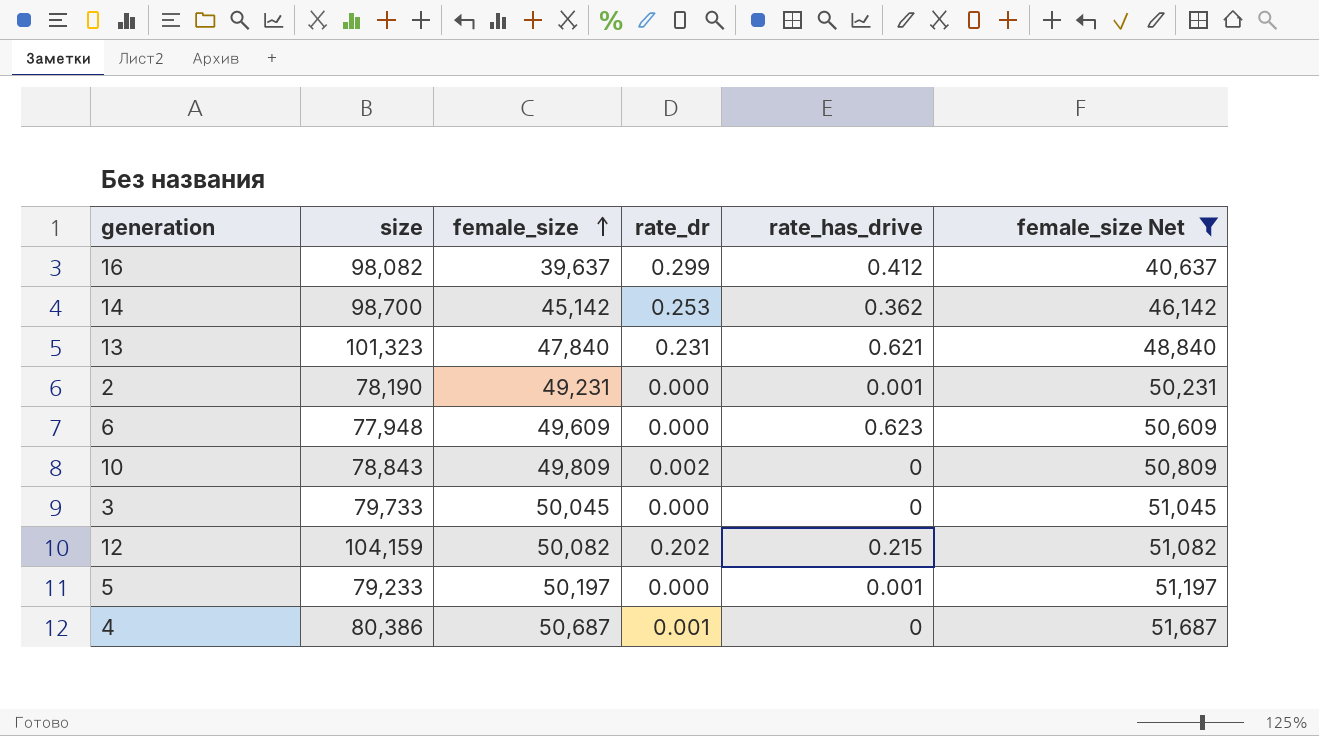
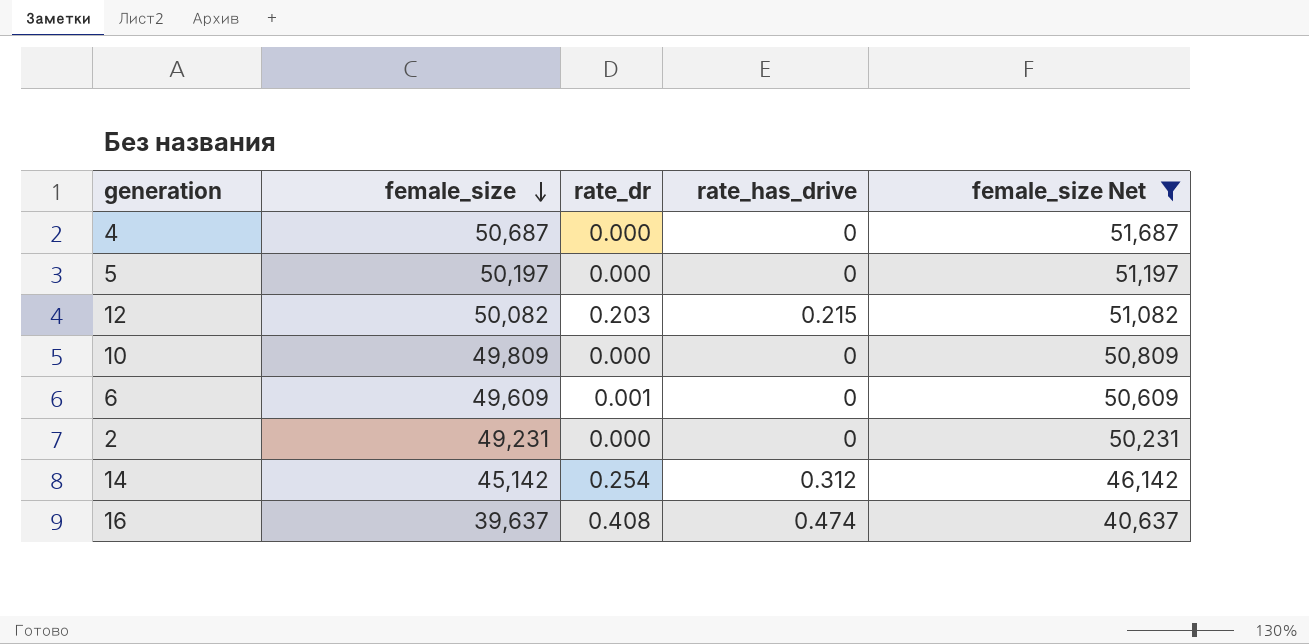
row order: female_size ascending -> female_size descending
column size | position: 2 -> none
row 13: 101,323 | 47,840 | 0.231 | 0.621 | 48,840 -> none
row 3: 79,733 | 50,045 | 0.000 | 0 | 51,045 -> none
4 | rate_dr: 0.001 -> 0.000
5 | rate_has_drive: 0.001 -> 0
12 | rate_dr: 0.202 -> 0.203
10 | rate_dr: 0.002 -> 0.000
6 | rate_dr: 0.000 -> 0.001
6 | rate_has_drive: 0.623 -> 0
2 | rate_has_drive: 0.001 -> 0
14 | rate_dr: 0.253 -> 0.254
14 | rate_has_drive: 0.362 -> 0.312
16 | rate_dr: 0.299 -> 0.408
16 | rate_has_drive: 0.412 -> 0.474

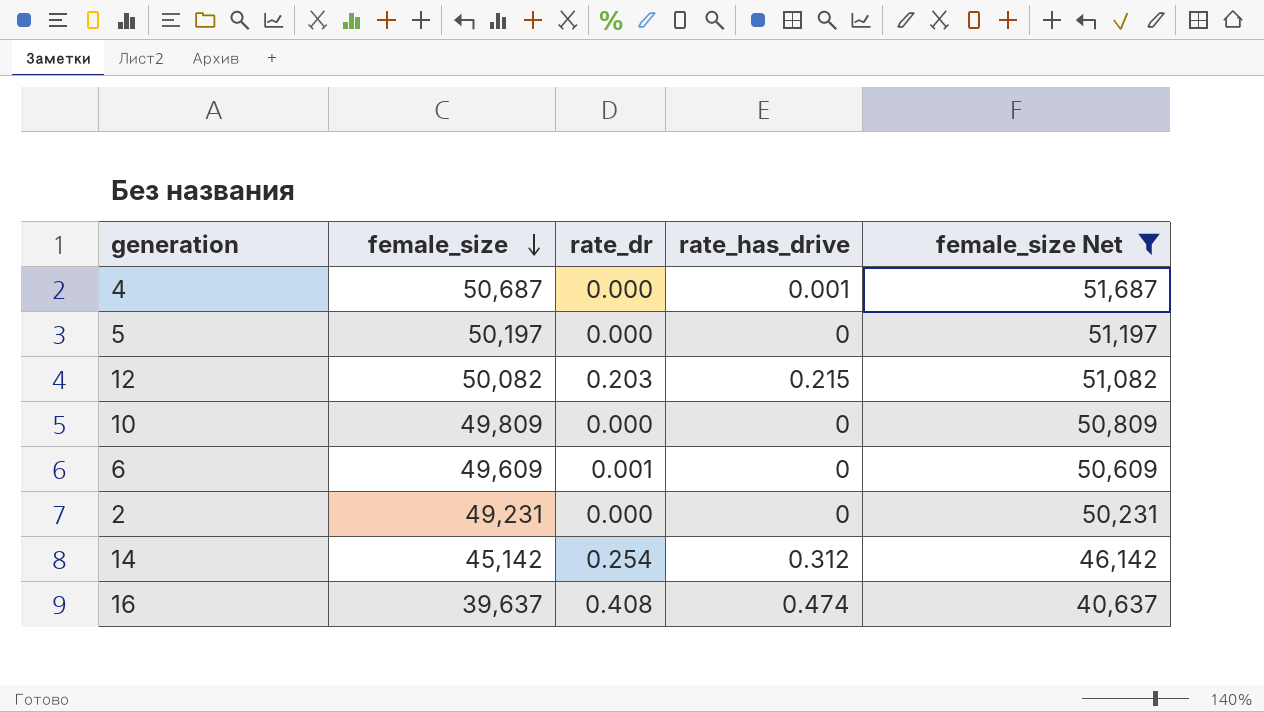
4 | rate_has_drive: 0 -> 0.001

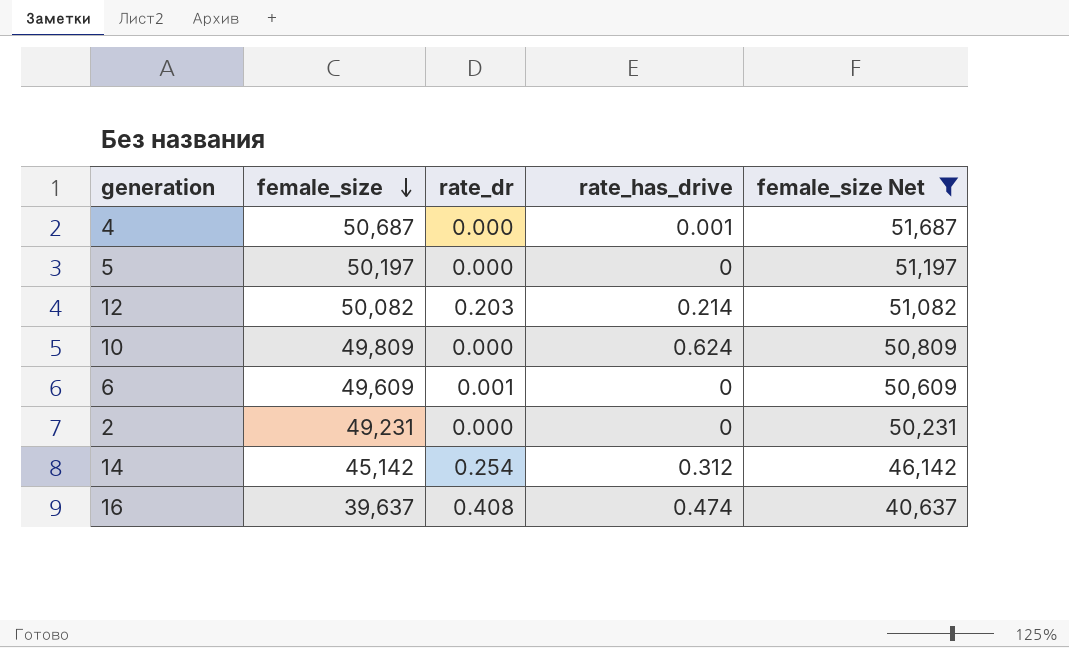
12 | rate_has_drive: 0.215 -> 0.214
10 | rate_has_drive: 0 -> 0.624

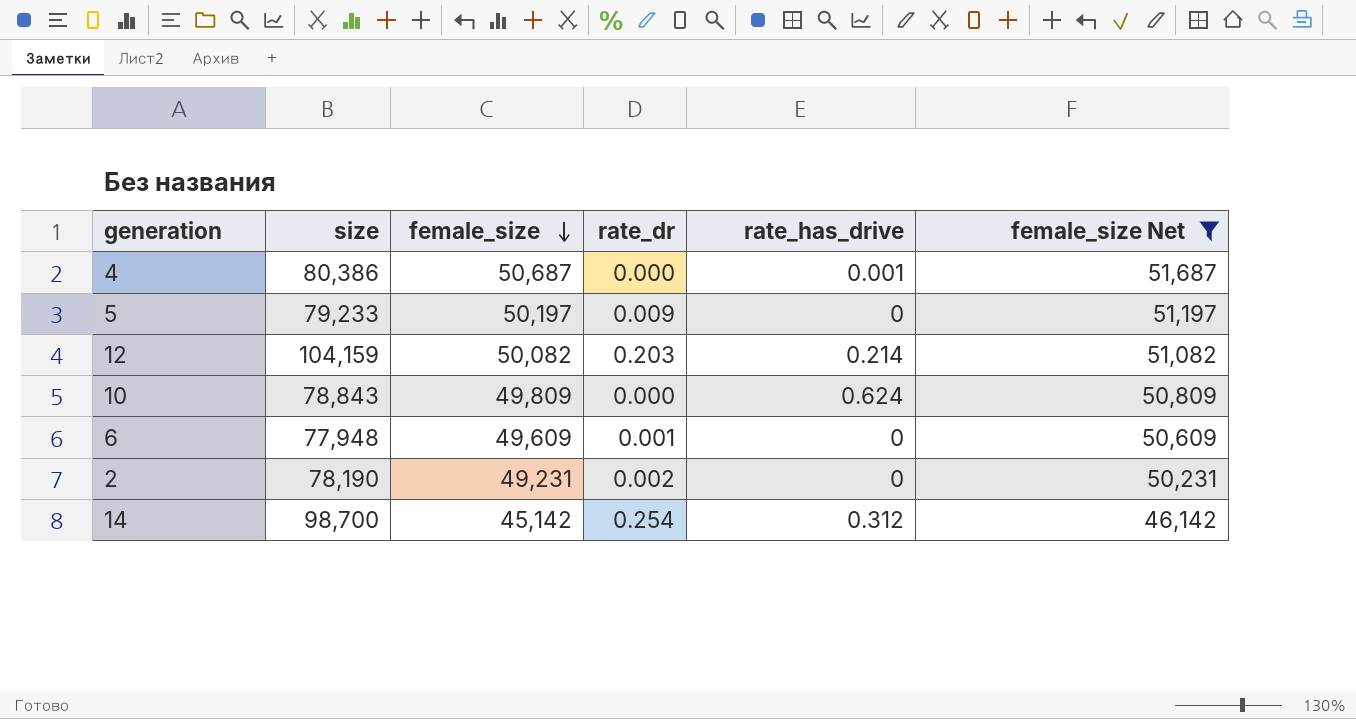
column size | position: none -> 2
row 16: 39,637 | 0.408 | 0.474 | 40,637 -> none
5 | rate_dr: 0.000 -> 0.009
2 | rate_dr: 0.000 -> 0.002

